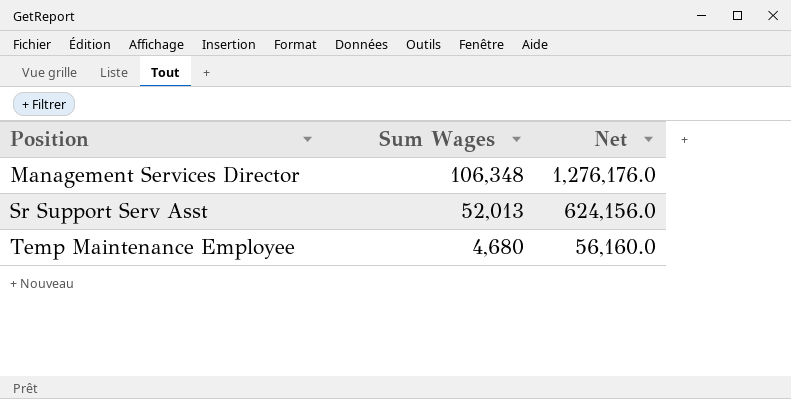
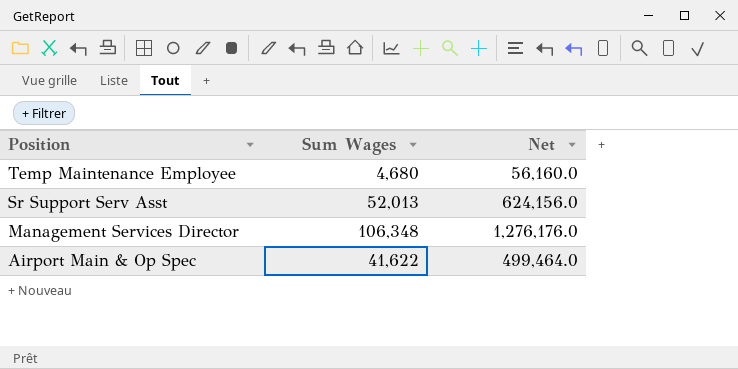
row order: Position ascending -> Position descending
row Airport Main & Op Spec: none -> 41,622 | 499,464.0

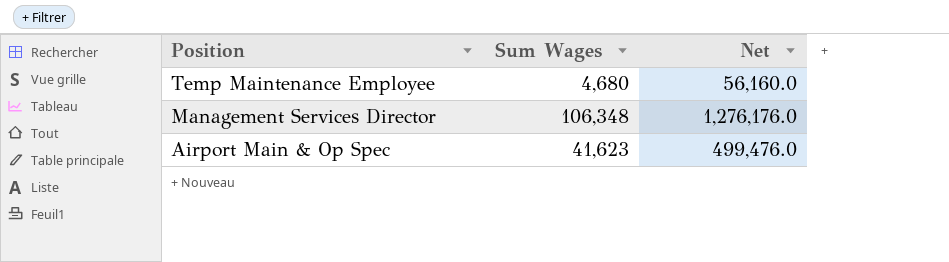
row Sr Support Serv Asst: 52,013 | 624,156.0 -> none
Airport Main & Op Spec | Sum Wages: 41,622 -> 41,623
Airport Main & Op Spec | Net: 499,464.0 -> 499,476.0

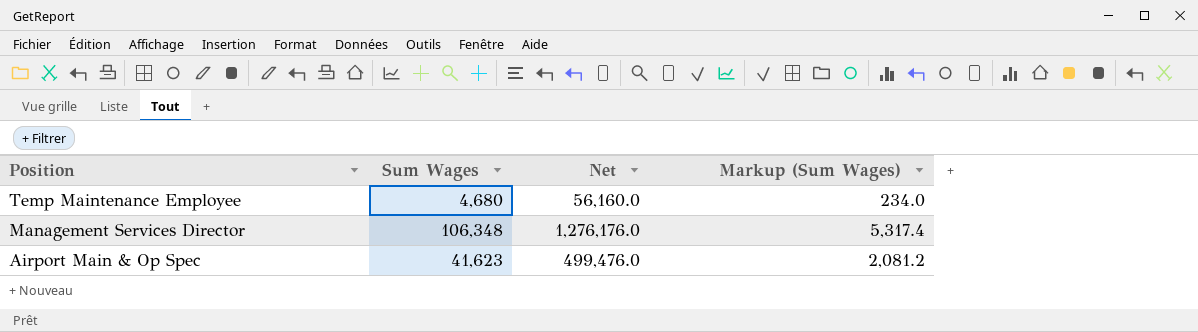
column Markup (Sum Wages) | formula: none -> [Sum Wages] * 0.05

